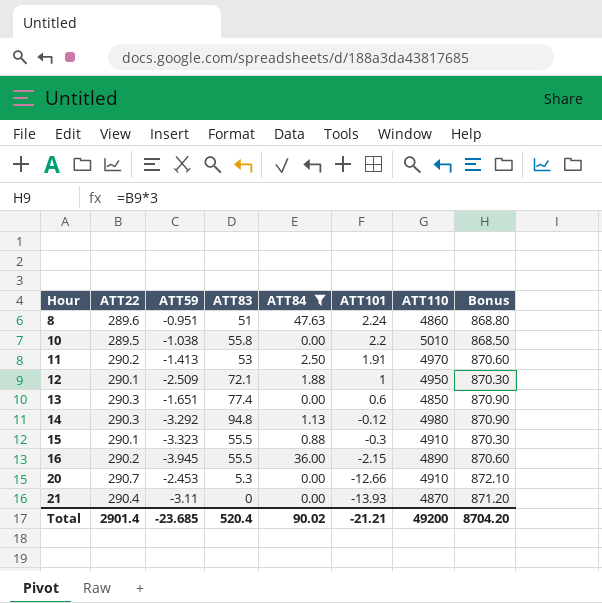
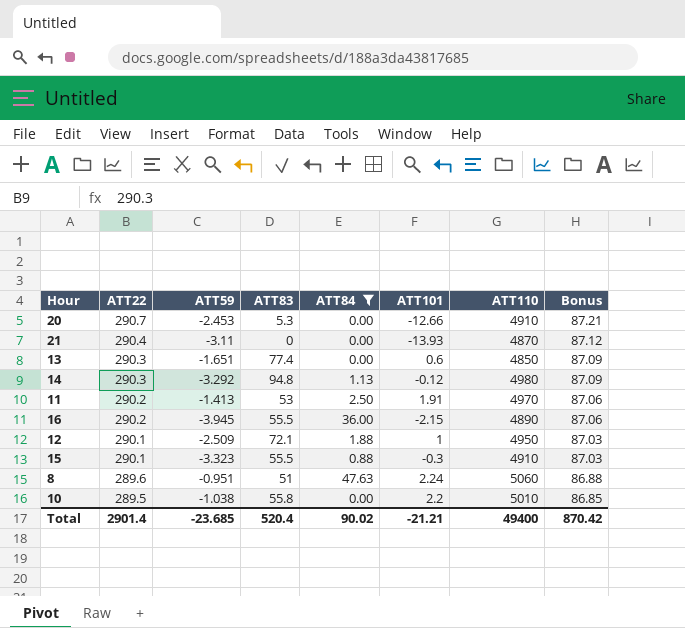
row order: Hour ascending -> ATT22 descending
column Bonus | formula: [ATT22] * 3 -> [ATT22] * 0.3
8 | ATT110: 4860 -> 5060
Total | ATT110: 49200 -> 49400
Total | Bonus: 8704.20 -> 870.42

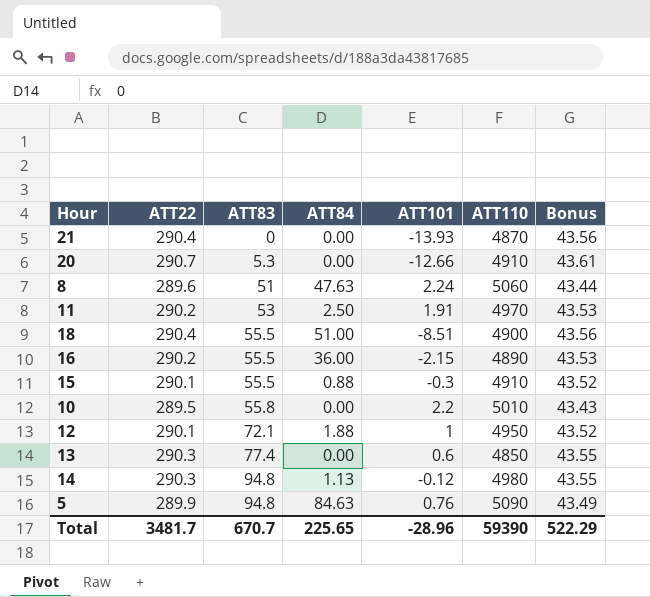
filter: ATT84 <= 47.63 -> none
row order: ATT22 descending -> ATT83 ascending
column ATT59 | position: 3 -> none
column Bonus | formula: [ATT22] * 0.3 -> [ATT22] * 0.15
Total | ATT22: 2901.4 -> 3481.7
Total | ATT83: 520.4 -> 670.7
Total | ATT84: 90.02 -> 225.65
Total | ATT101: -21.21 -> -28.96
Total | ATT110: 49400 -> 59390
Total | Bonus: 870.42 -> 522.29

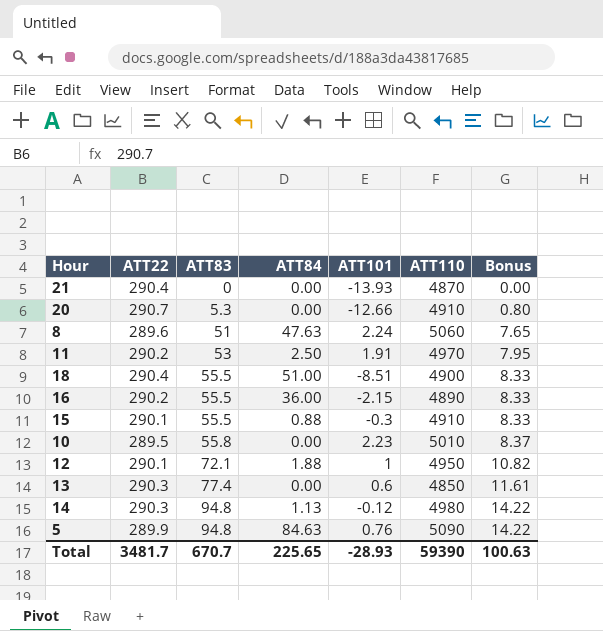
column Bonus | formula: [ATT22] * 0.15 -> [ATT83] * 0.15
10 | ATT101: 2.2 -> 2.23
Total | ATT101: -28.96 -> -28.93
Total | Bonus: 522.29 -> 100.63

